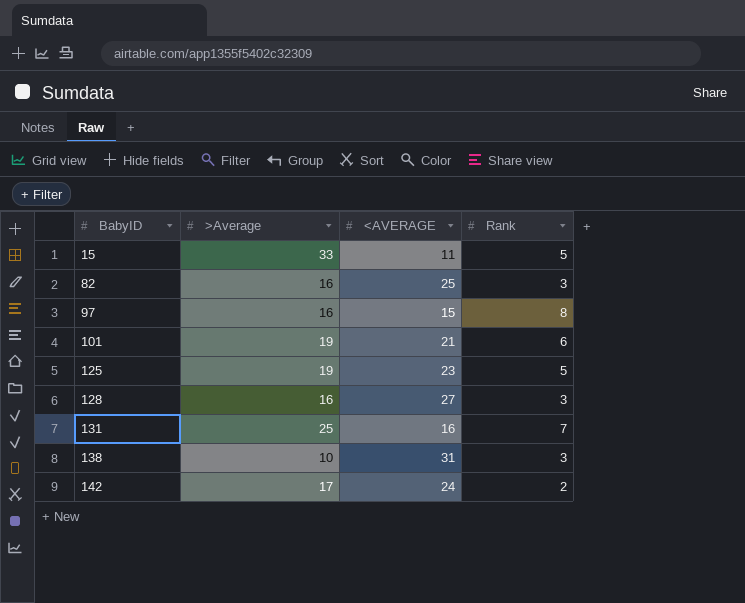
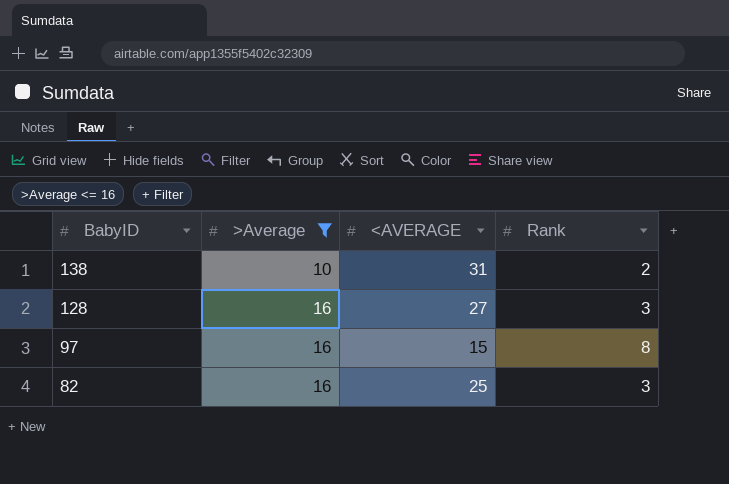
filter: none -> >Average <= 16
row order: BabyID ascending -> BabyID descending
138 | Rank: 3 -> 2

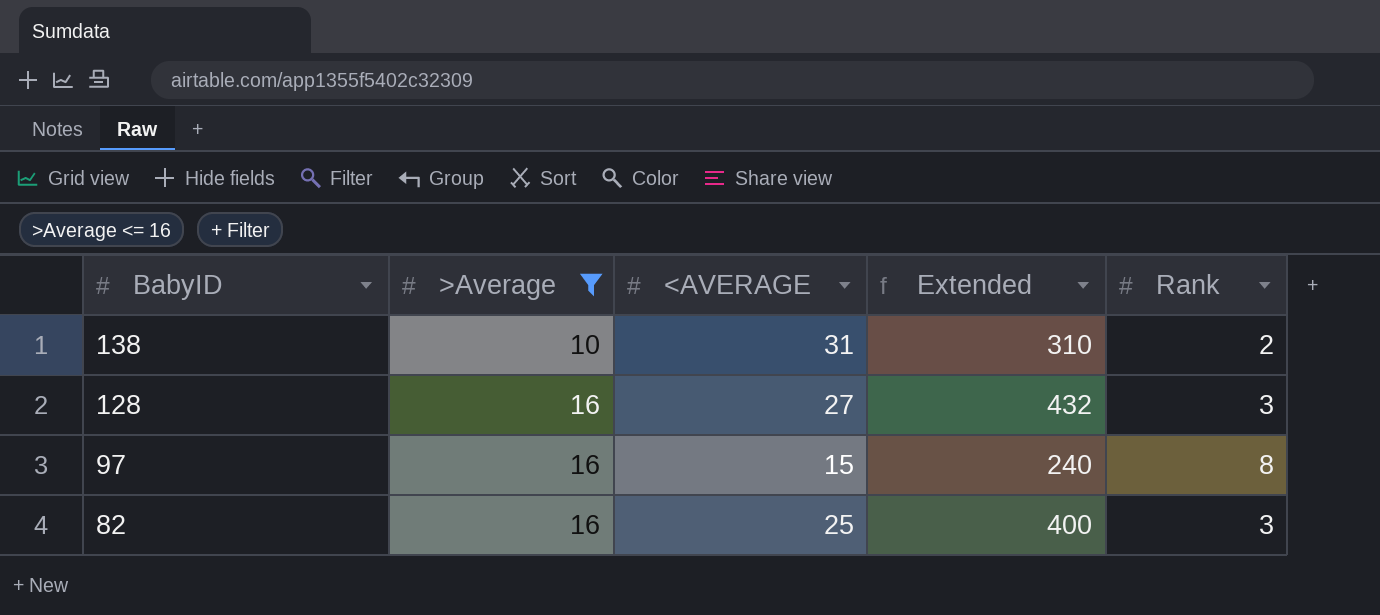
column Extended | formula: none -> [>Average] * [<AVERAGE]

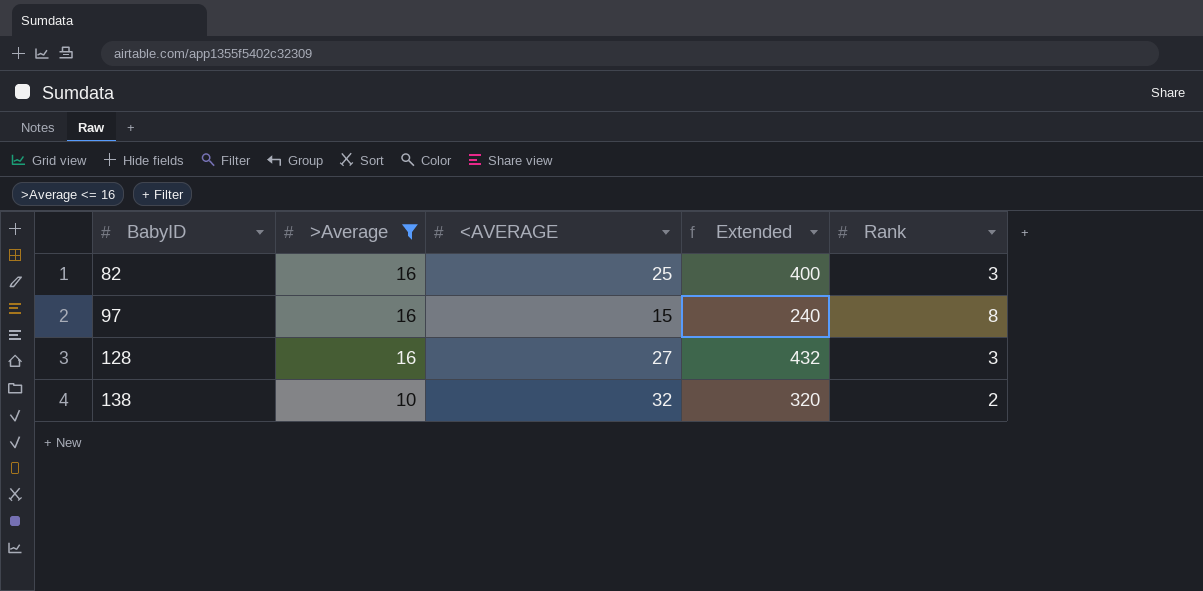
row order: BabyID descending -> BabyID ascending
138 | <AVERAGE: 31 -> 32
138 | Extended: 310 -> 320

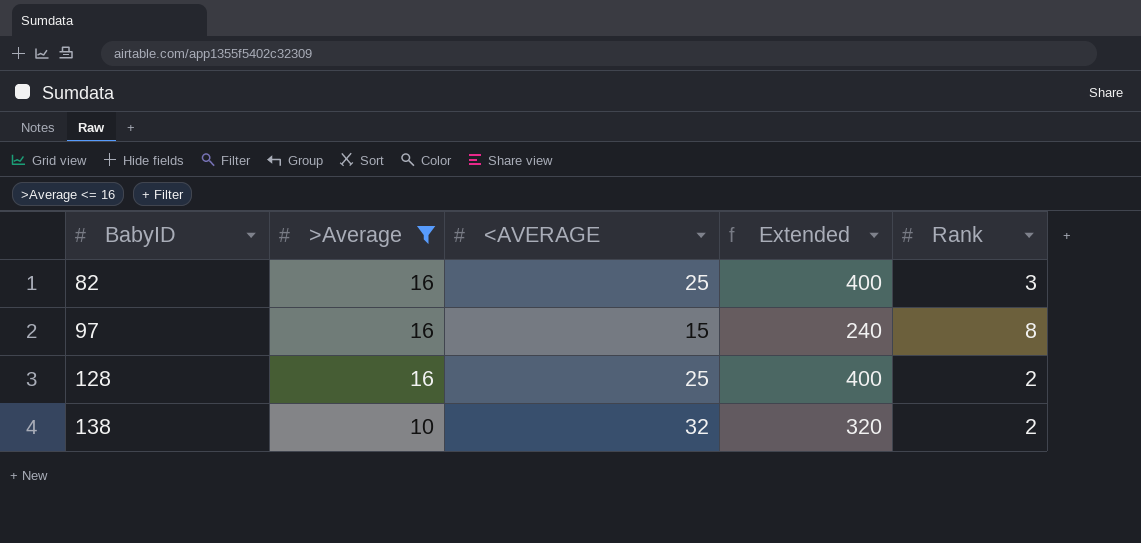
128 | <AVERAGE: 27 -> 25
128 | Extended: 432 -> 400
128 | Rank: 3 -> 2

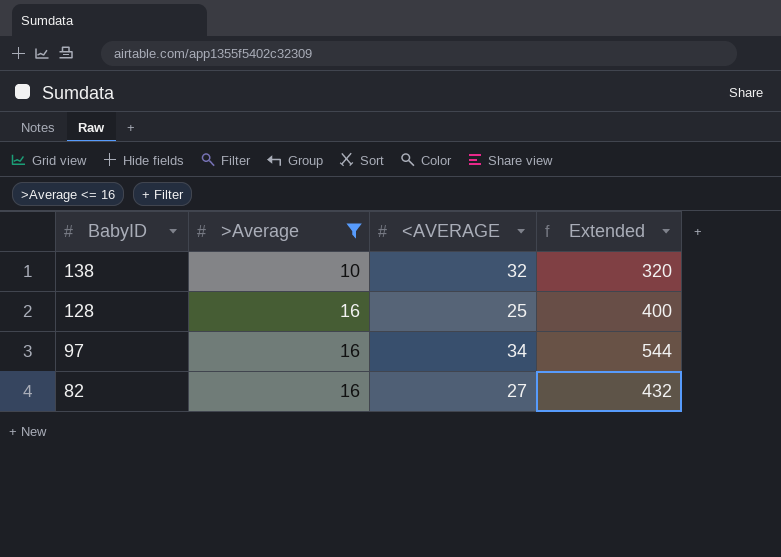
row order: BabyID ascending -> BabyID descending
column Rank | position: 5 -> none
97 | <AVERAGE: 15 -> 34
97 | Extended: 240 -> 544
82 | <AVERAGE: 25 -> 27
82 | Extended: 400 -> 432

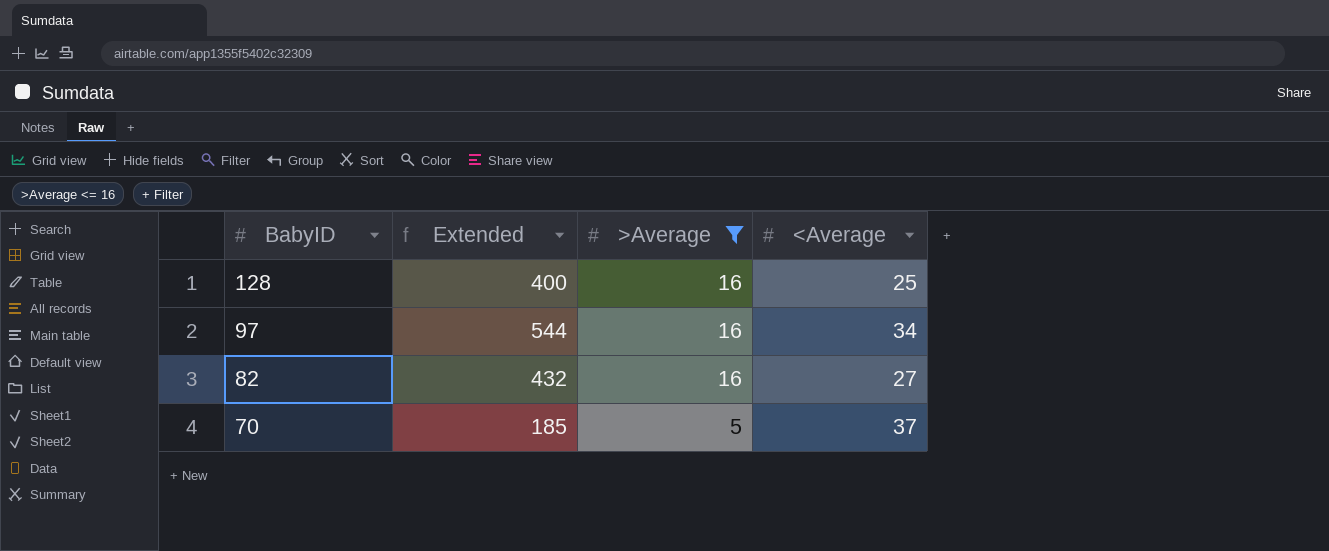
column Extended | position: 4 -> 2
column name: <AVERAGE -> <Average
row 138: 10 | 32 | 320 -> none
row 70: none -> 185 | 5 | 37

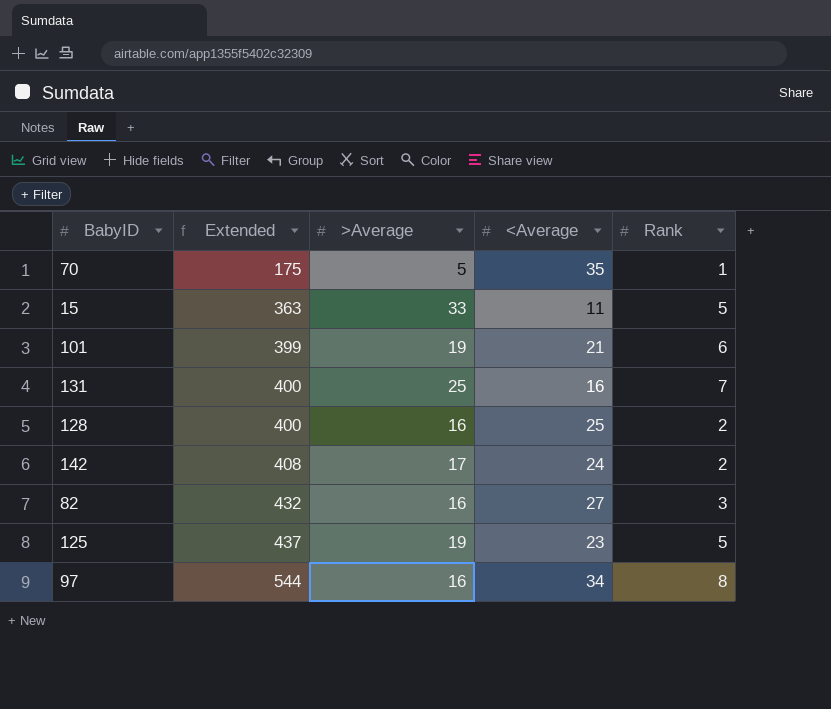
filter: >Average <= 16 -> none
row order: BabyID descending -> Extended ascending
column Rank | position: none -> 5
70 | Extended: 185 -> 175
70 | <Average: 37 -> 35

